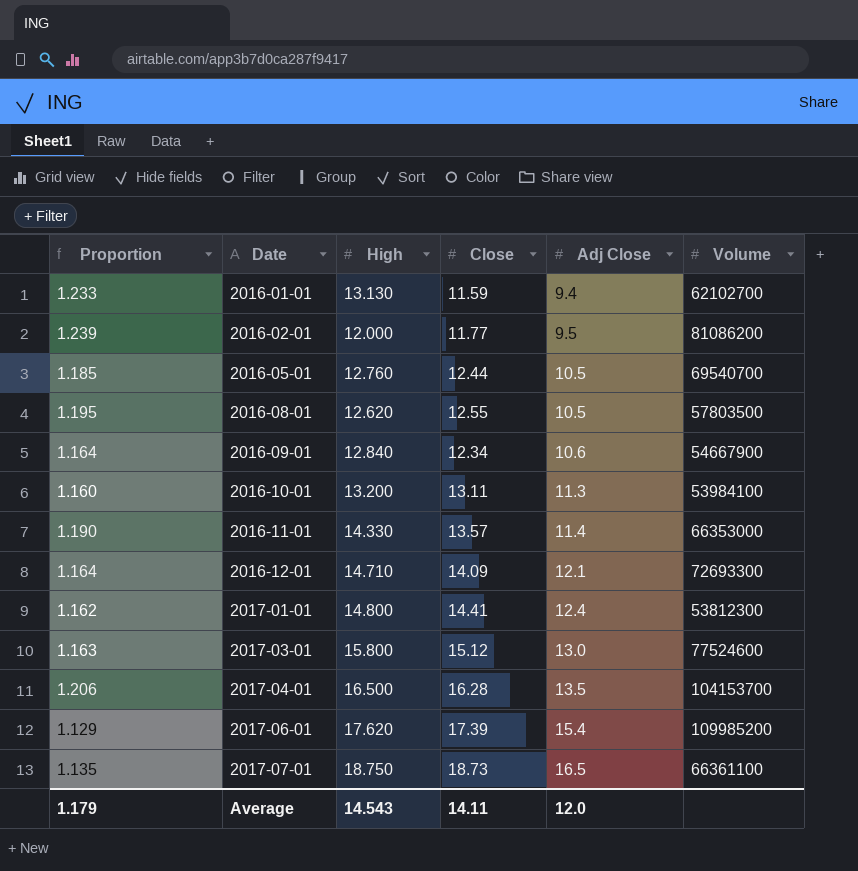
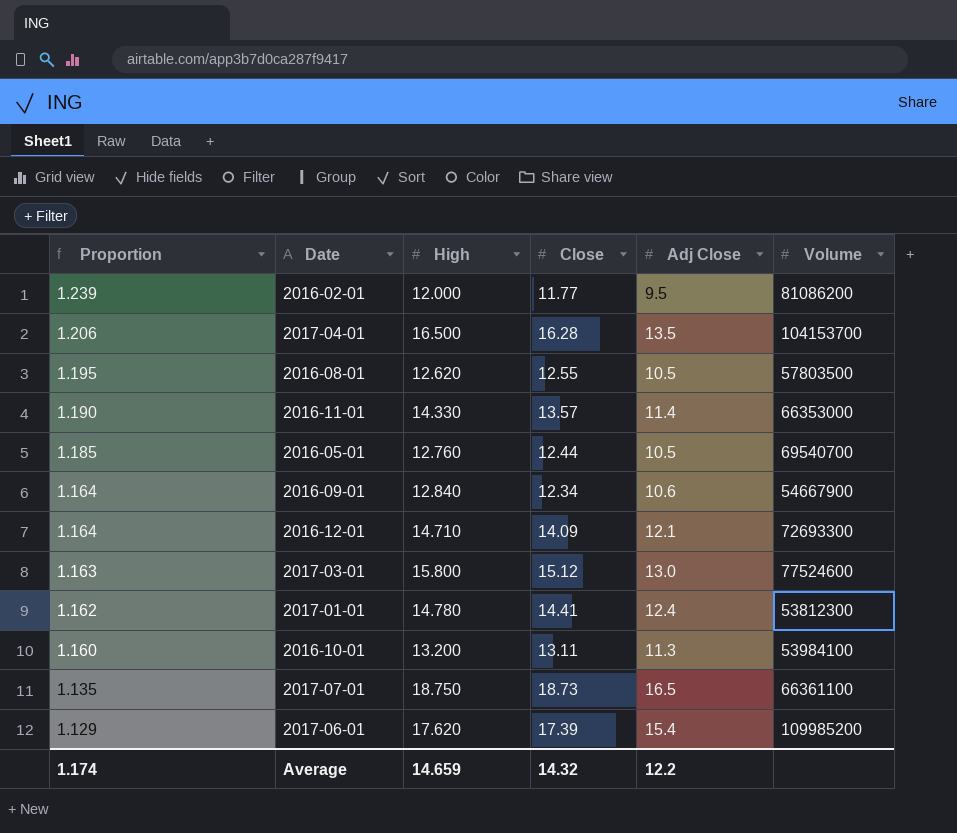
row order: Date ascending -> Proportion descending
row 2016-01-01: 1.233 | 13.130 | 11.59 | 9.4 | 62102700 -> none
2017-01-01 | High: 14.800 -> 14.780
Average | Proportion: 1.179 -> 1.174
Average | High: 14.543 -> 14.659
Average | Close: 14.11 -> 14.32
Average | Adj Close: 12.0 -> 12.2

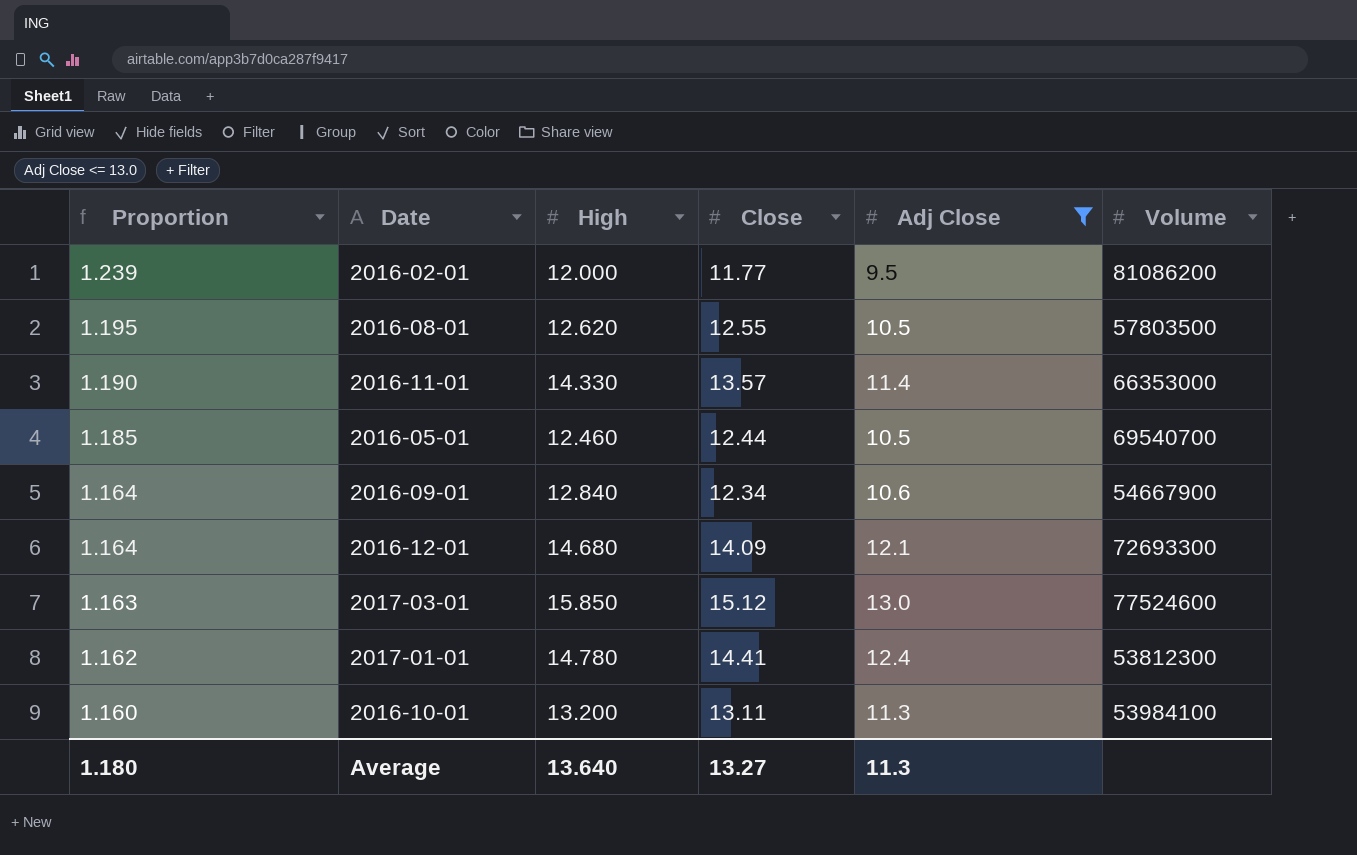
filter: none -> Adj Close <= 13.0
2016-05-01 | High: 12.760 -> 12.460
2016-12-01 | High: 14.710 -> 14.680
2017-03-01 | High: 15.800 -> 15.850
Average | Proportion: 1.174 -> 1.180
Average | High: 14.659 -> 13.640
Average | Close: 14.32 -> 13.27
Average | Adj Close: 12.2 -> 11.3

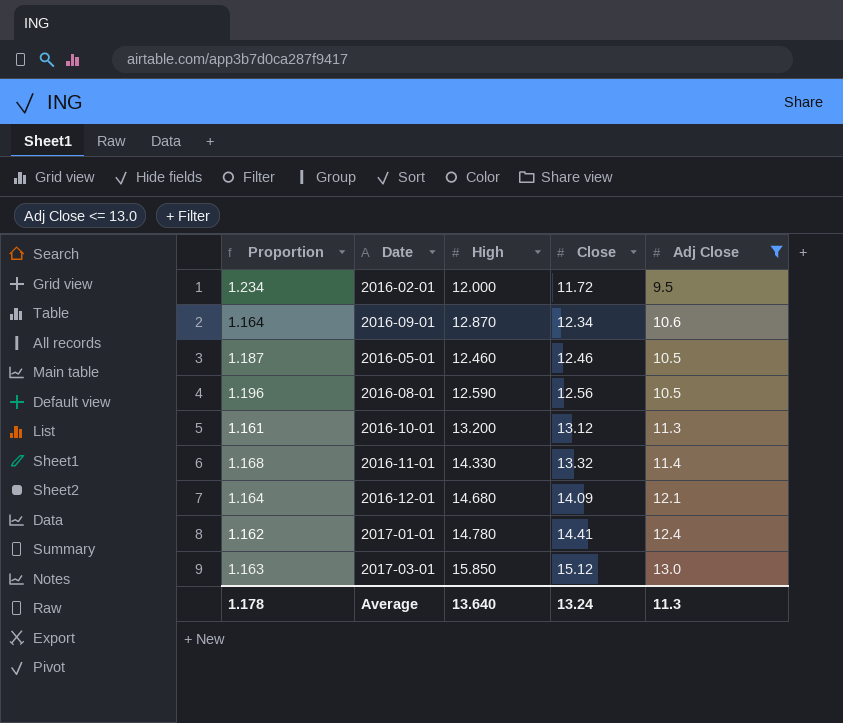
row order: Proportion descending -> Close ascending
column Volume | position: 6 -> none
2016-02-01 | Proportion: 1.239 -> 1.234
2016-02-01 | Close: 11.77 -> 11.72
2016-09-01 | High: 12.840 -> 12.870
2016-05-01 | Proportion: 1.185 -> 1.187
2016-05-01 | Close: 12.44 -> 12.46
2016-08-01 | Proportion: 1.195 -> 1.196
2016-08-01 | High: 12.620 -> 12.590
2016-08-01 | Close: 12.55 -> 12.56
2016-10-01 | Proportion: 1.160 -> 1.161
2016-10-01 | Close: 13.11 -> 13.12
2016-11-01 | Proportion: 1.190 -> 1.168
2016-11-01 | Close: 13.57 -> 13.32
Average | Proportion: 1.180 -> 1.178
Average | Close: 13.27 -> 13.24

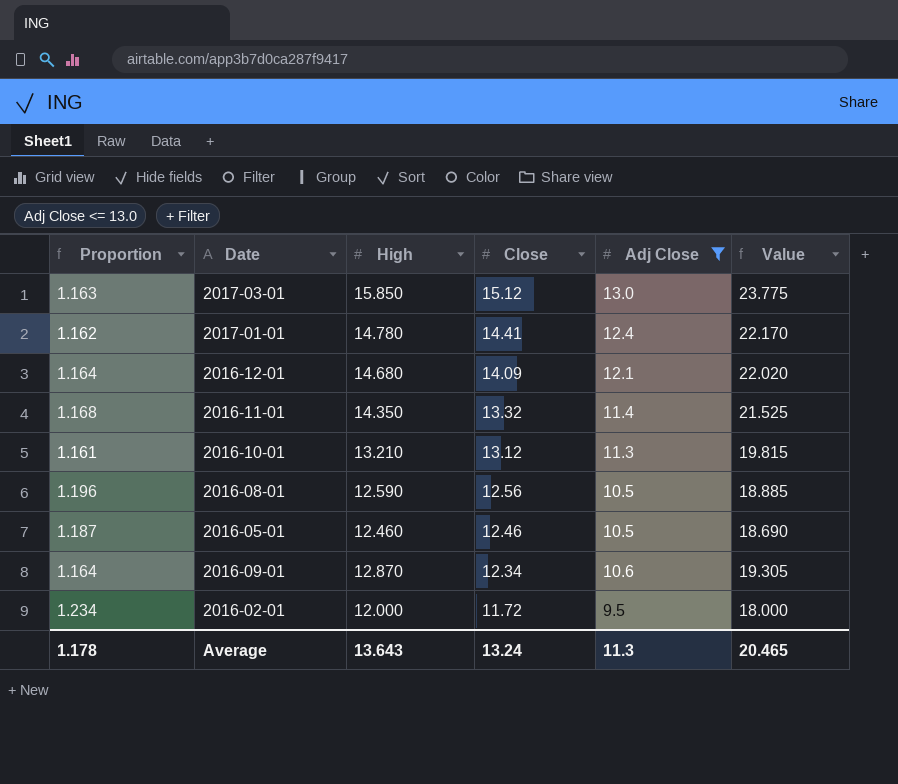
row order: Close ascending -> Close descending
column Value | formula: none -> [High] * 1.5
2016-11-01 | High: 14.330 -> 14.350
2016-10-01 | High: 13.200 -> 13.210
Average | High: 13.640 -> 13.643

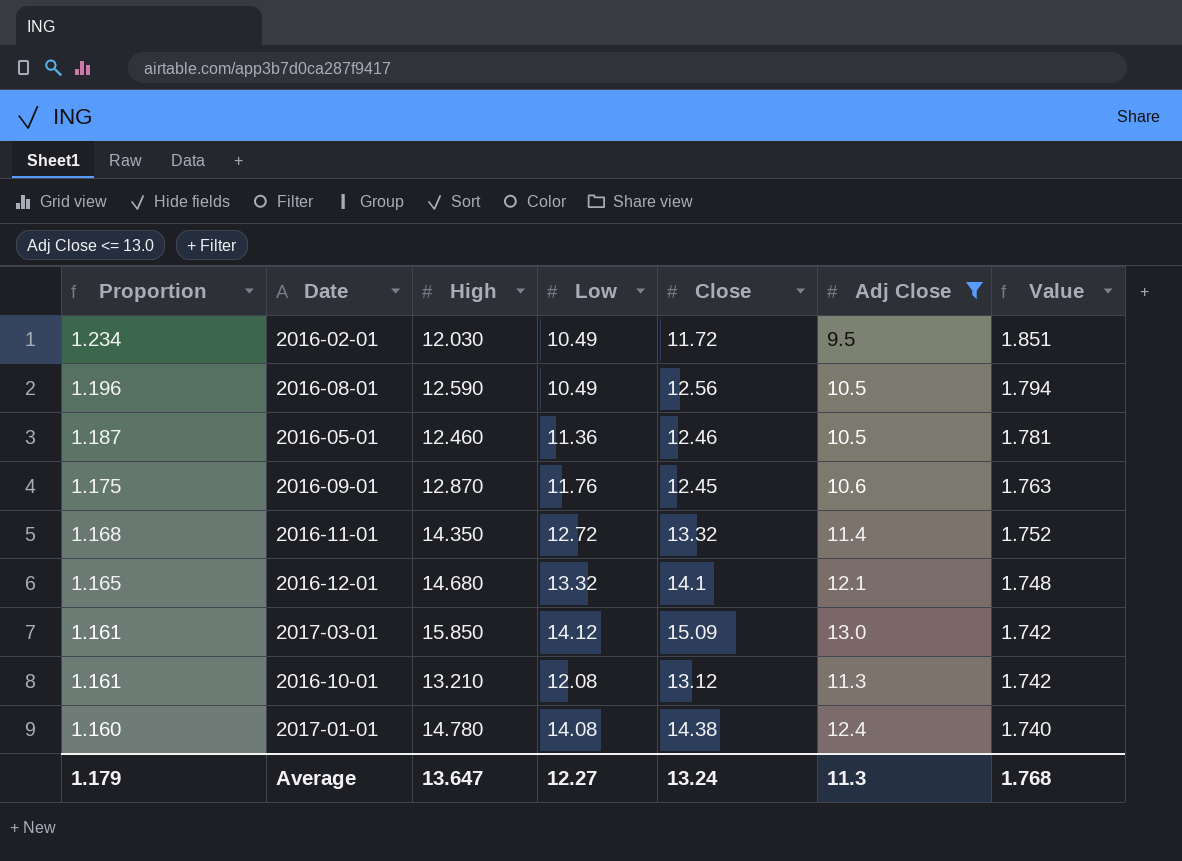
row order: Close descending -> Proportion descending
column Low | position: none -> 4
column Value | formula: [High] * 1.5 -> [Proportion] * 1.5
2016-02-01 | High: 12.000 -> 12.030
2016-09-01 | Proportion: 1.164 -> 1.175
2016-09-01 | Close: 12.34 -> 12.45
2016-12-01 | Proportion: 1.164 -> 1.165
2016-12-01 | Close: 14.09 -> 14.1
2017-03-01 | Proportion: 1.163 -> 1.161
2017-03-01 | Close: 15.12 -> 15.09
2017-01-01 | Proportion: 1.162 -> 1.160
2017-01-01 | Close: 14.41 -> 14.38
Average | Proportion: 1.178 -> 1.179
Average | High: 13.643 -> 13.647
Average | Value: 20.465 -> 1.768

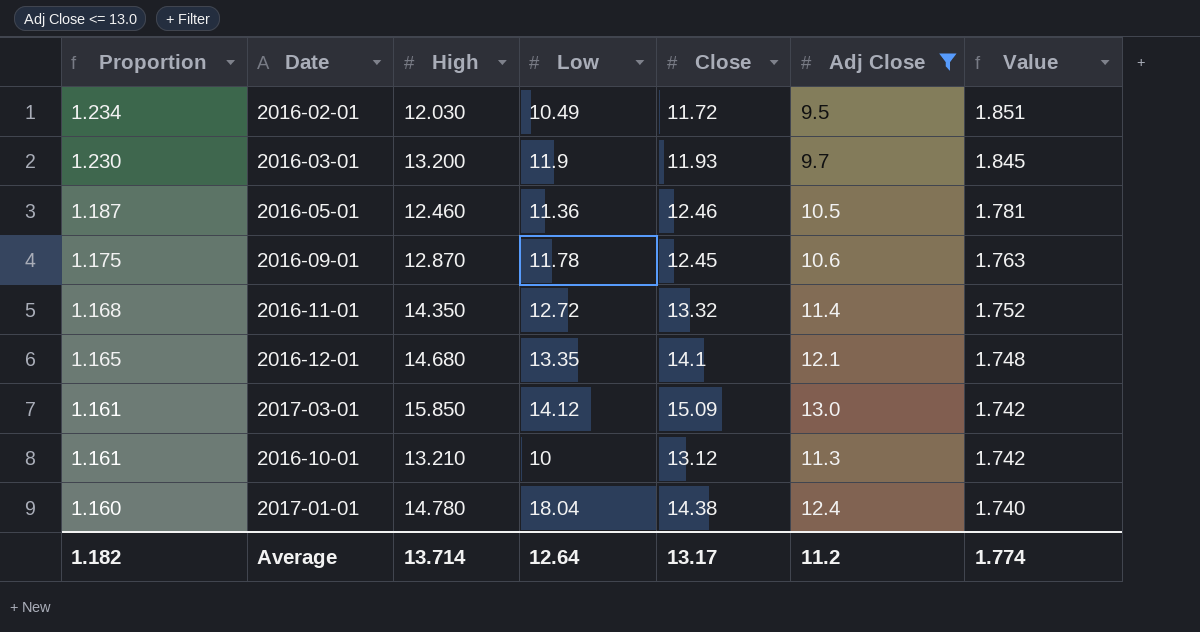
row 2016-08-01: 1.196 | 12.590 | 10.49 | 12.56 | 10.5 | 1.794 -> none
row 2016-03-01: none -> 1.230 | 13.200 | 11.9 | 11.93 | 9.7 | 1.845
2016-09-01 | Low: 11.76 -> 11.78
2016-12-01 | Low: 13.32 -> 13.35
2016-10-01 | Low: 12.08 -> 10
2017-01-01 | Low: 14.08 -> 18.04
Average | Proportion: 1.179 -> 1.182
Average | High: 13.647 -> 13.714
Average | Low: 12.27 -> 12.64
Average | Close: 13.24 -> 13.17
Average | Adj Close: 11.3 -> 11.2
Average | Value: 1.768 -> 1.774

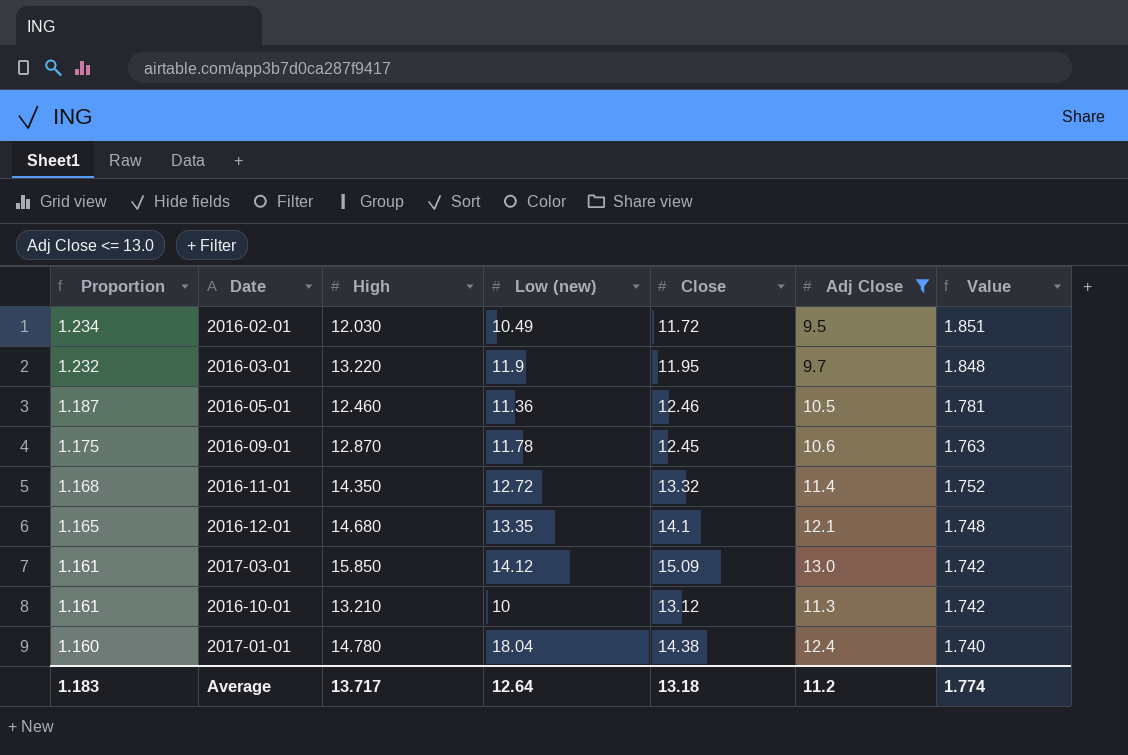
column name: Low -> Low (new)
2016-03-01 | Proportion: 1.230 -> 1.232
2016-03-01 | High: 13.200 -> 13.220
2016-03-01 | Close: 11.93 -> 11.95
2016-03-01 | Value: 1.845 -> 1.848
Average | Proportion: 1.182 -> 1.183
Average | High: 13.714 -> 13.717
Average | Close: 13.17 -> 13.18

